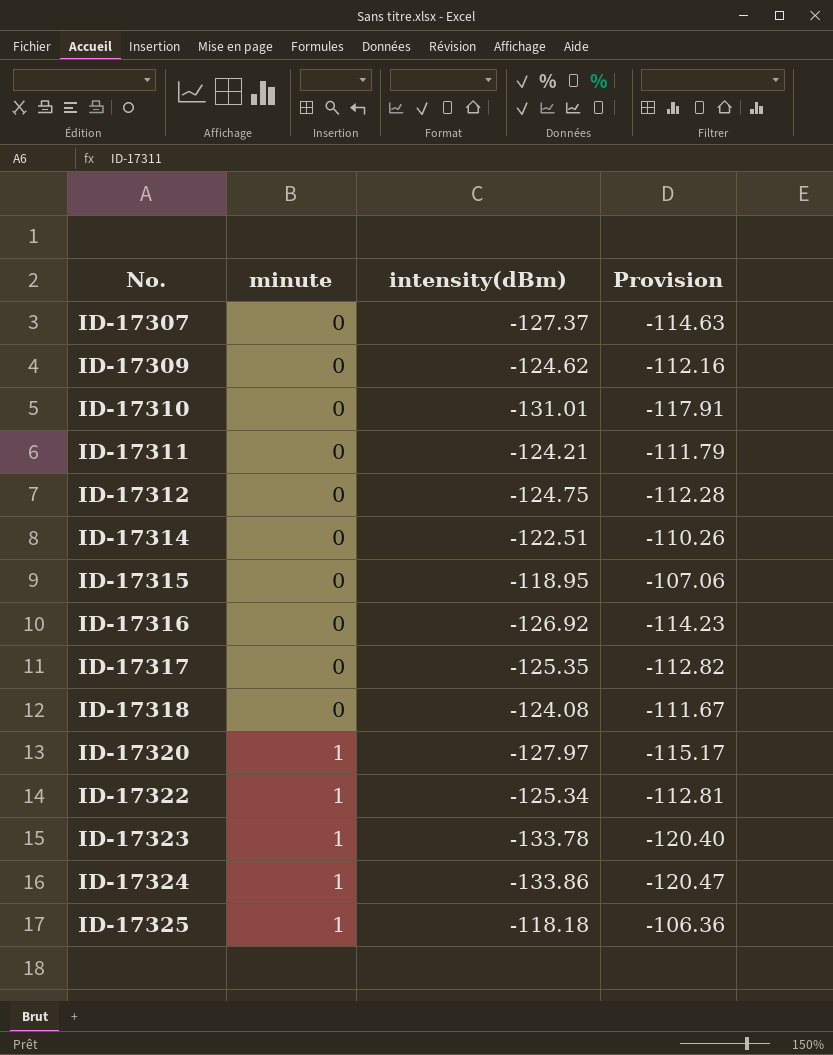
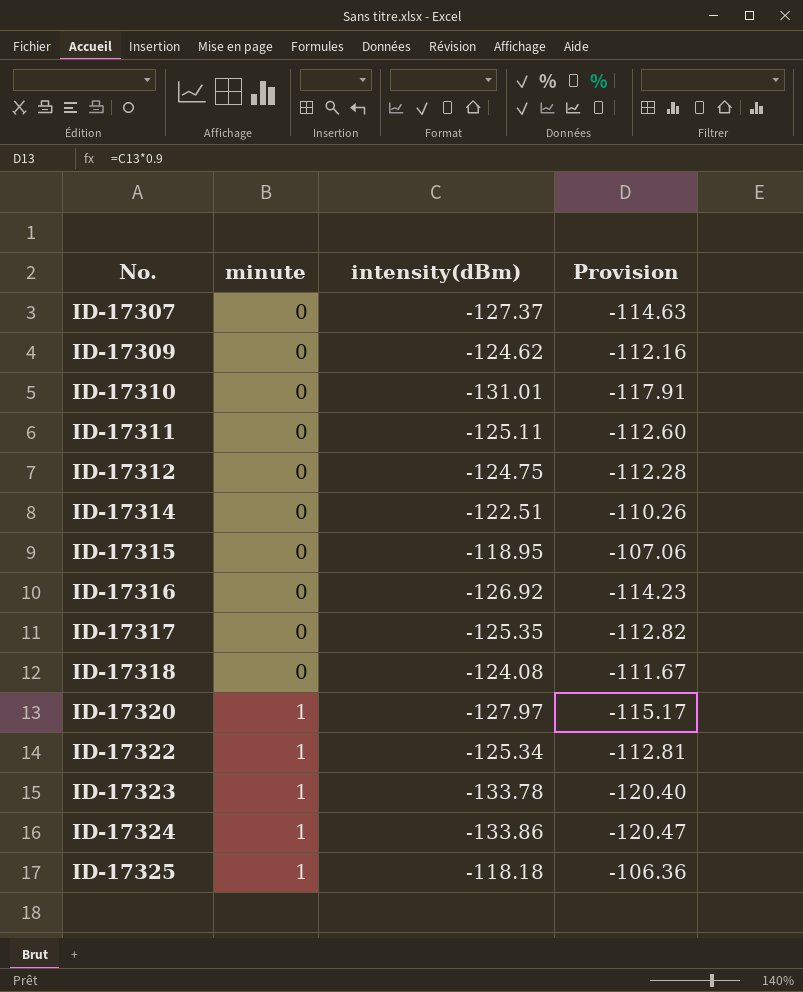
ID-17311 | intensity(dBm): -124.21 -> -125.11
ID-17311 | Provision: -111.79 -> -112.60

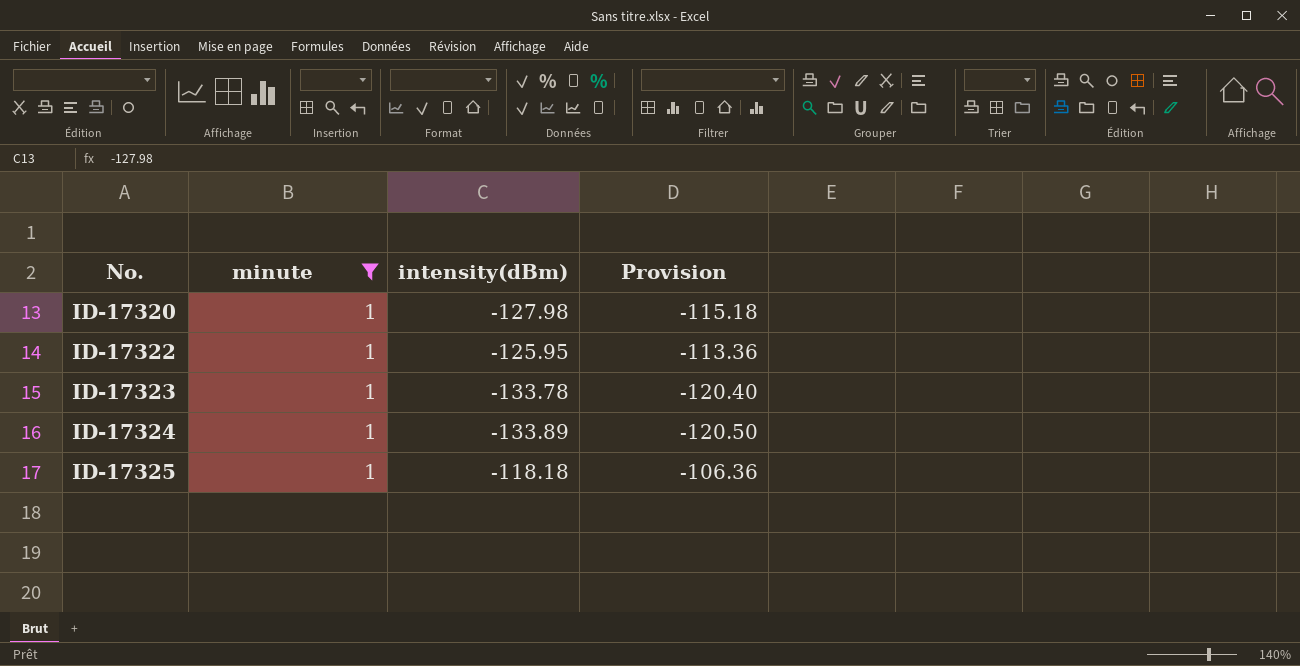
filter: none -> minute = 1
ID-17320 | intensity(dBm): -127.97 -> -127.98
ID-17320 | Provision: -115.17 -> -115.18
ID-17322 | intensity(dBm): -125.34 -> -125.95
ID-17322 | Provision: -112.81 -> -113.36
ID-17324 | intensity(dBm): -133.86 -> -133.89
ID-17324 | Provision: -120.47 -> -120.50

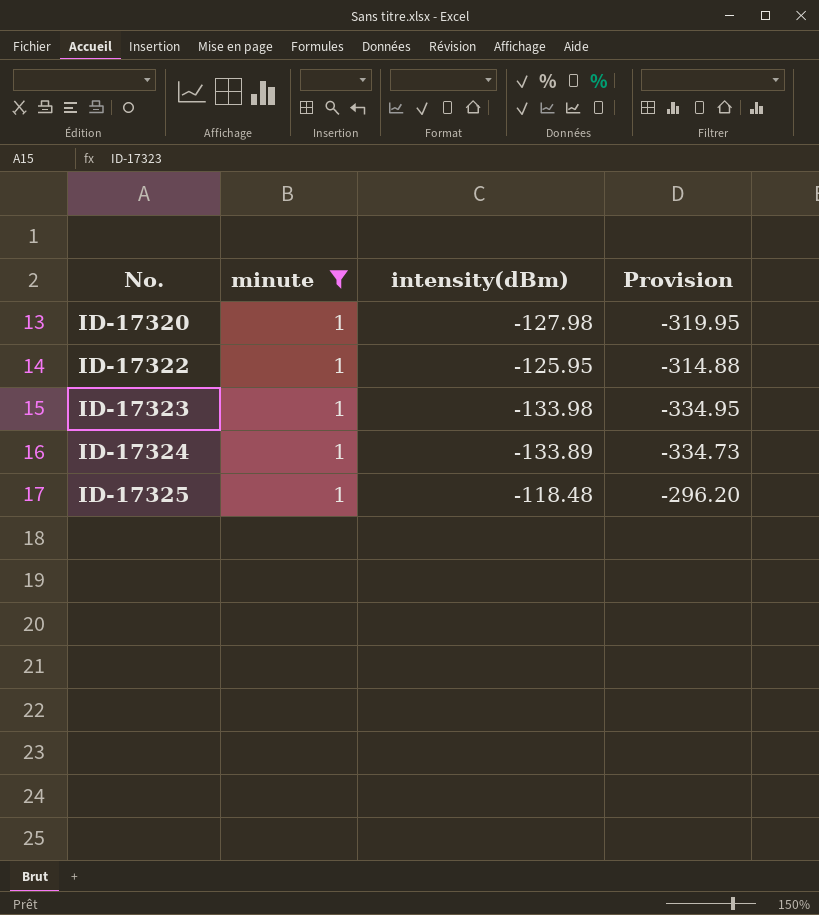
column Provision | formula: [intensity(dBm)] * 0.9 -> [intensity(dBm)] * 2.5
ID-17323 | intensity(dBm): -133.78 -> -133.98
ID-17325 | intensity(dBm): -118.18 -> -118.48

